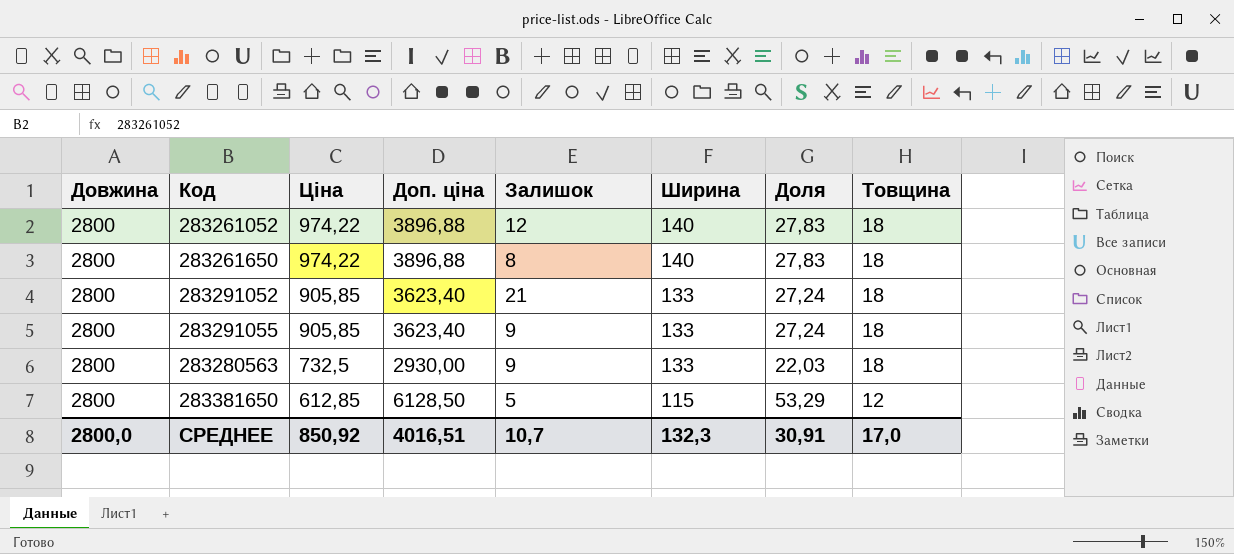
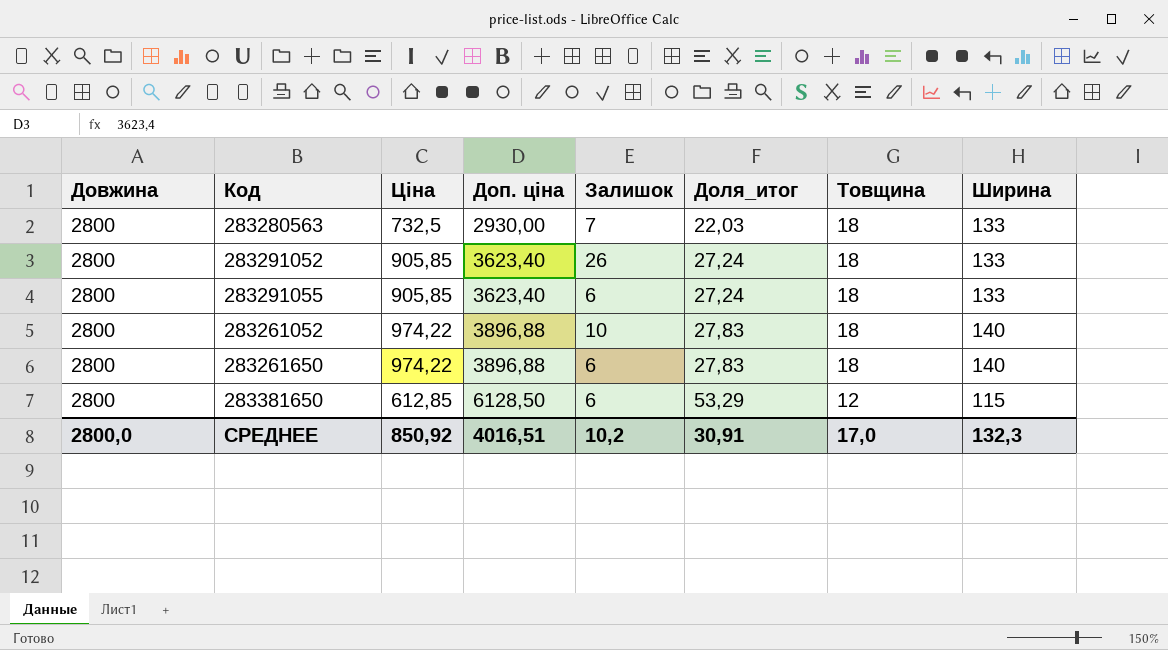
row order: Ціна descending -> Доп. ціна ascending
column name: Доля -> Доля_итог
column Ширина | position: 6 -> 8
283280563 | Залишок: 9 -> 7
283291052 | Залишок: 21 -> 26
283291055 | Залишок: 9 -> 6
283261052 | Залишок: 12 -> 10
283261650 | Залишок: 8 -> 6
283381650 | Залишок: 5 -> 6
СРЕДНЕЕ | Залишок: 10,7 -> 10,2

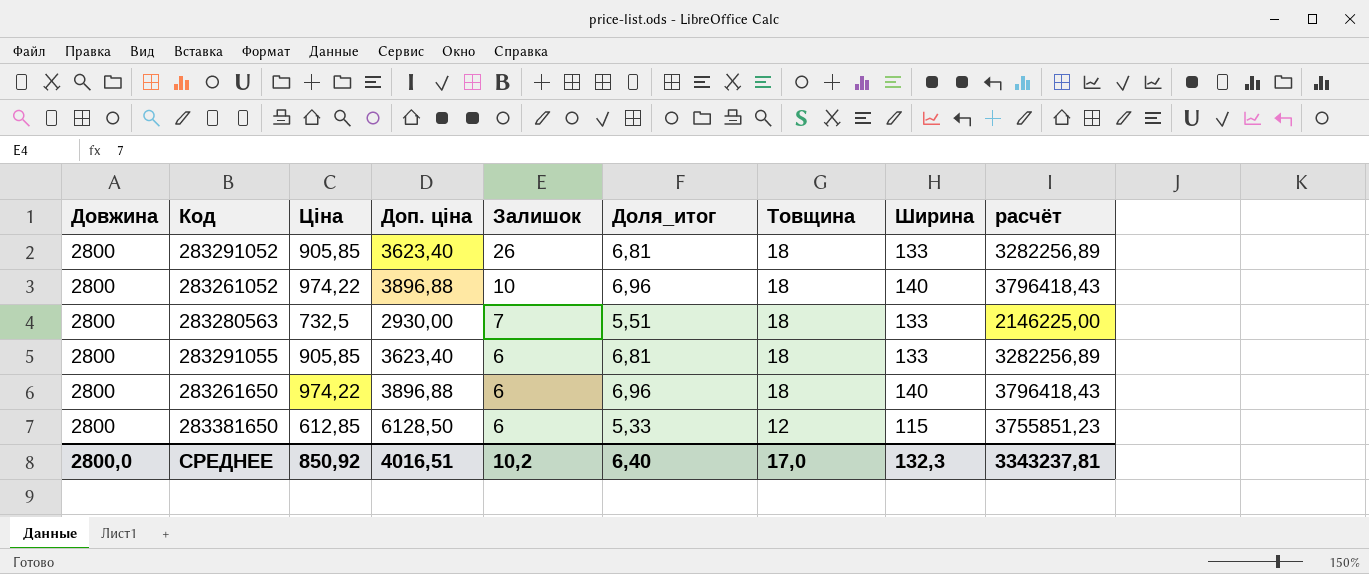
row order: Доп. ціна ascending -> Залишок descending
column Доля_итог | formula: [Доп. ціна] / [Ширина] -> [Ціна] / [Ширина]
column расчёт | formula: none -> [Ціна] * [Доп. ціна]
СРЕДНЕЕ | Доля_итог: 30,91 -> 6,40

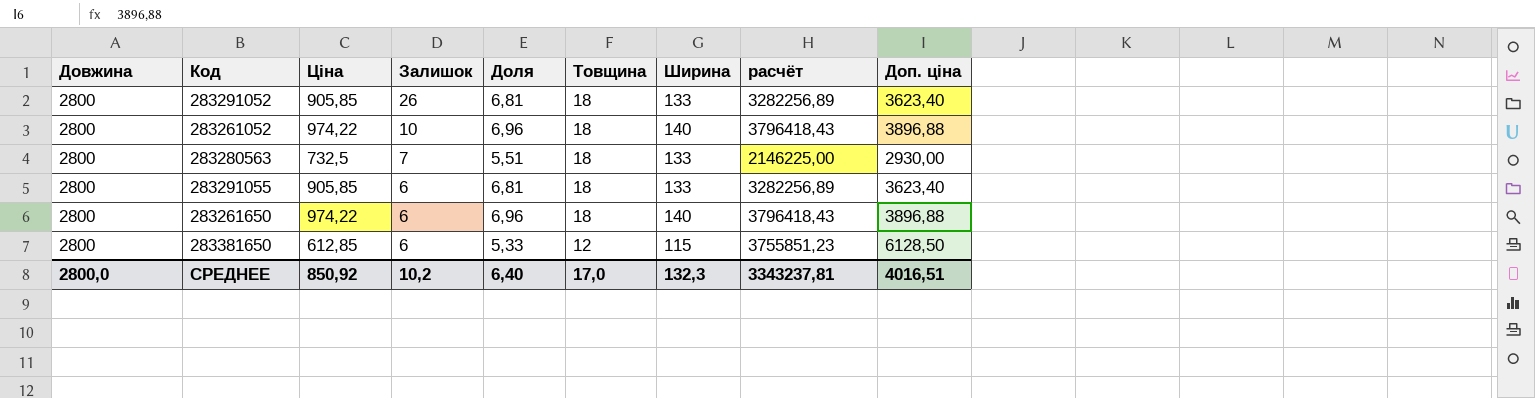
column name: Доля_итог -> Доля
column Доп. ціна | position: 4 -> 9

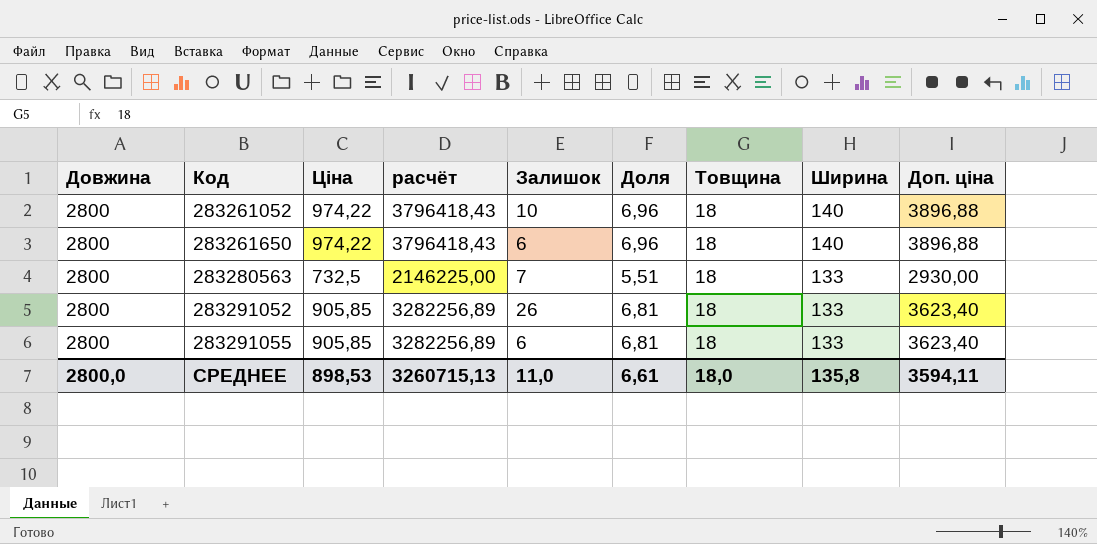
row order: Залишок descending -> Код ascending
column расчёт | position: 8 -> 4
row 283381650: 2800 | 612,85 | 6 | 5,33 | 12 | 115 | 3755851,23 | 6128,50 -> none
СРЕДНЕЕ | Ціна: 850,92 -> 898,53
СРЕДНЕЕ | расчёт: 3343237,81 -> 3260715,13
СРЕДНЕЕ | Залишок: 10,2 -> 11,0
СРЕДНЕЕ | Доля: 6,40 -> 6,61
СРЕДНЕЕ | Товщина: 17,0 -> 18,0
СРЕДНЕЕ | Ширина: 132,3 -> 135,8
СРЕДНЕЕ | Доп. ціна: 4016,51 -> 3594,11

